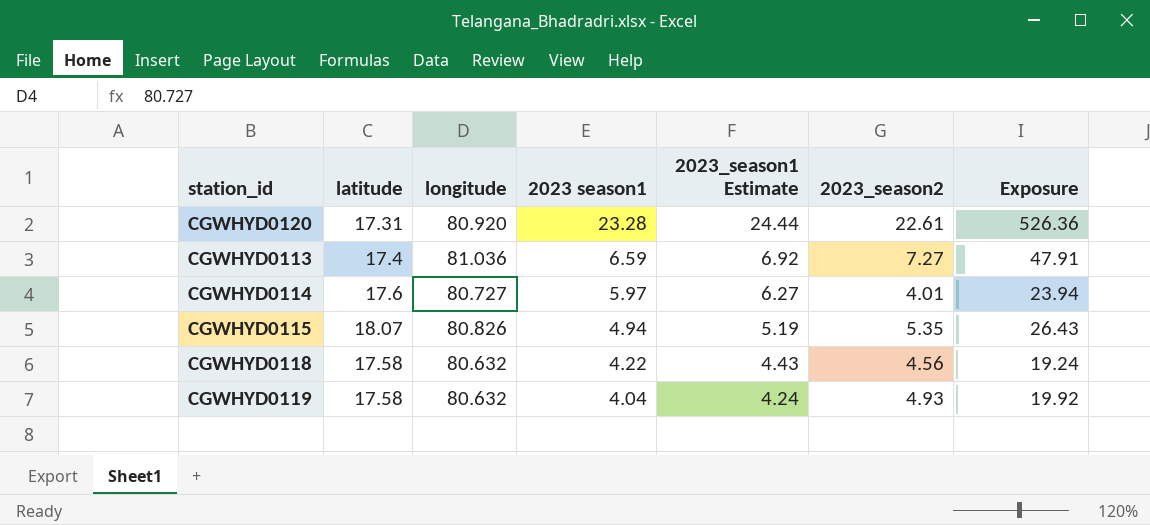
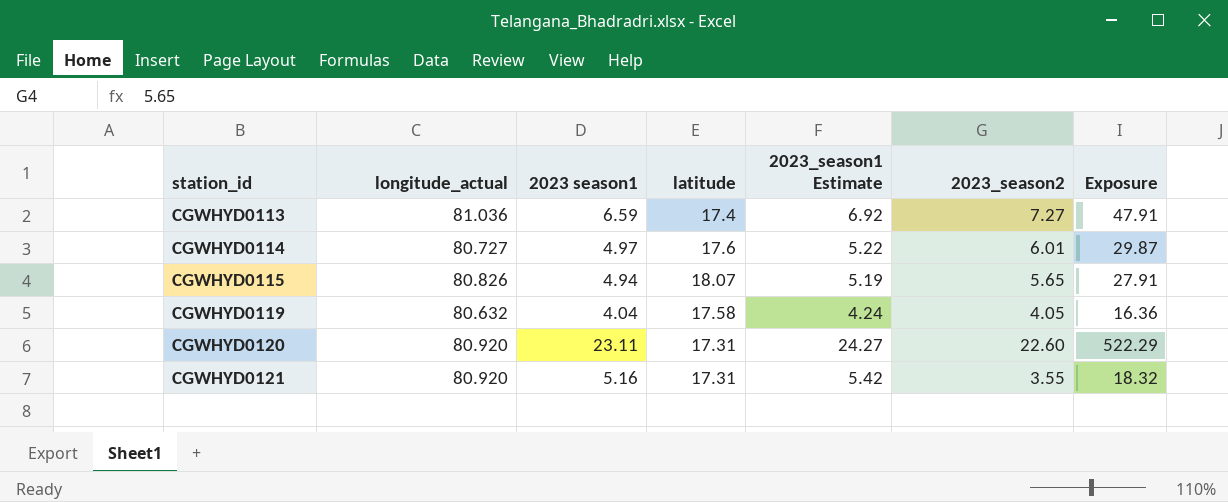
row order: 2023 season1 descending -> station_id ascending
column name: longitude -> longitude_actual
column latitude | position: 2 -> 4
row CGWHYD0118: 17.58 | 80.632 | 4.22 | 4.43 | 4.56 | 19.24 -> none
CGWHYD0114 | 2023 season1: 5.97 -> 4.97
CGWHYD0114 | 2023_season1 Estimate: 6.27 -> 5.22
CGWHYD0114 | 2023_season2: 4.01 -> 6.01
CGWHYD0114 | Exposure: 23.94 -> 29.87
CGWHYD0115 | 2023_season2: 5.35 -> 5.65
CGWHYD0115 | Exposure: 26.43 -> 27.91
CGWHYD0119 | 2023_season2: 4.93 -> 4.05
CGWHYD0119 | Exposure: 19.92 -> 16.36
CGWHYD0120 | 2023 season1: 23.28 -> 23.11
CGWHYD0120 | 2023_season1 Estimate: 24.44 -> 24.27
CGWHYD0120 | 2023_season2: 22.61 -> 22.60
CGWHYD0120 | Exposure: 526.36 -> 522.29
row CGWHYD0121: none -> 80.920 | 5.16 | 17.31 | 5.42 | 3.55 | 18.32

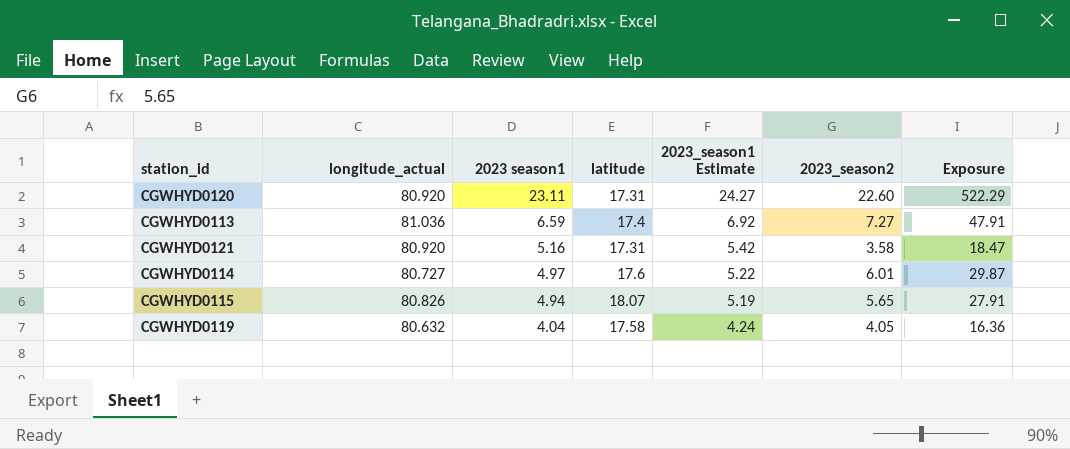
row order: station_id ascending -> 2023 season1 descending
CGWHYD0121 | 2023_season2: 3.55 -> 3.58
CGWHYD0121 | Exposure: 18.32 -> 18.47

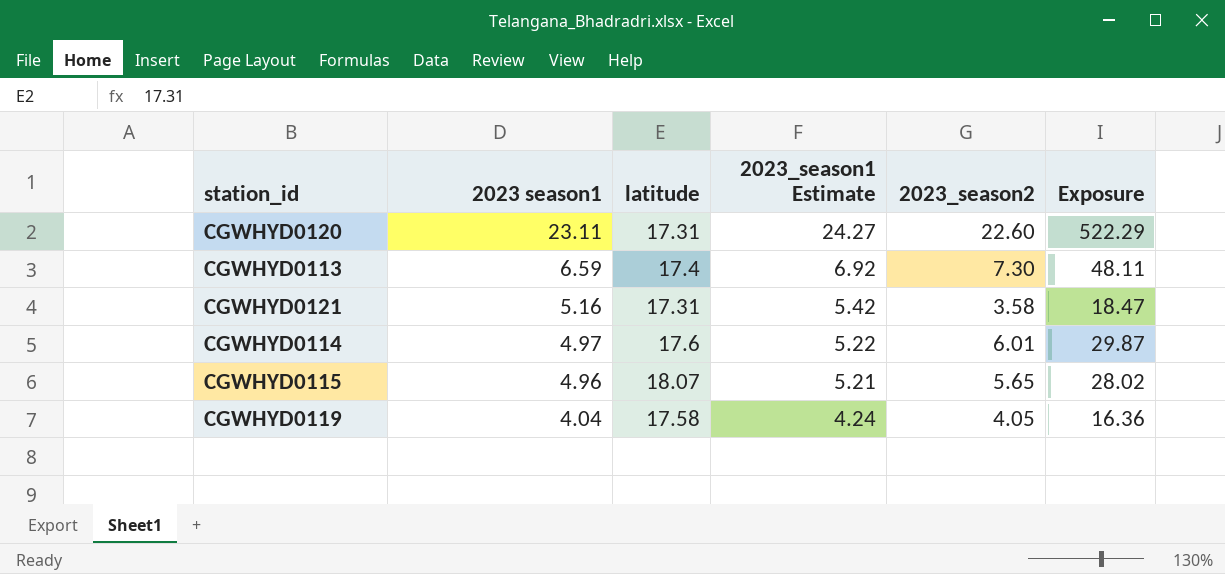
column longitude_actual | position: 2 -> none
CGWHYD0113 | 2023_season2: 7.27 -> 7.30
CGWHYD0113 | Exposure: 47.91 -> 48.11
CGWHYD0115 | 2023 season1: 4.94 -> 4.96
CGWHYD0115 | 2023_season1 Estimate: 5.19 -> 5.21
CGWHYD0115 | Exposure: 27.91 -> 28.02

